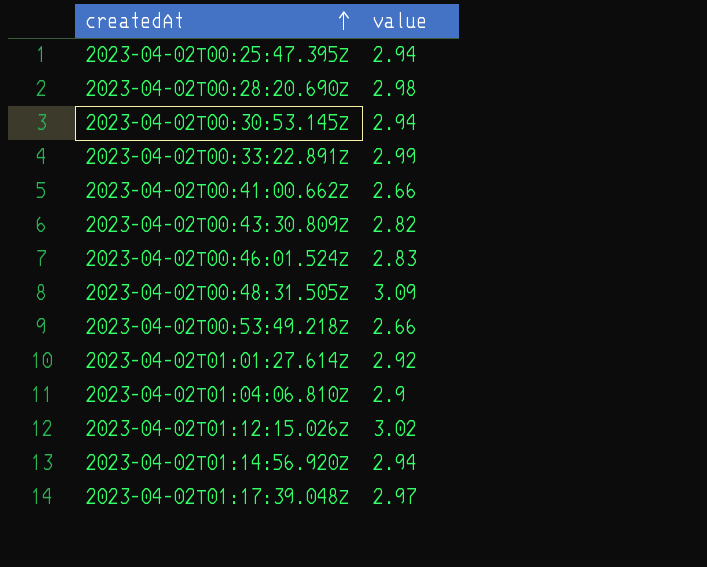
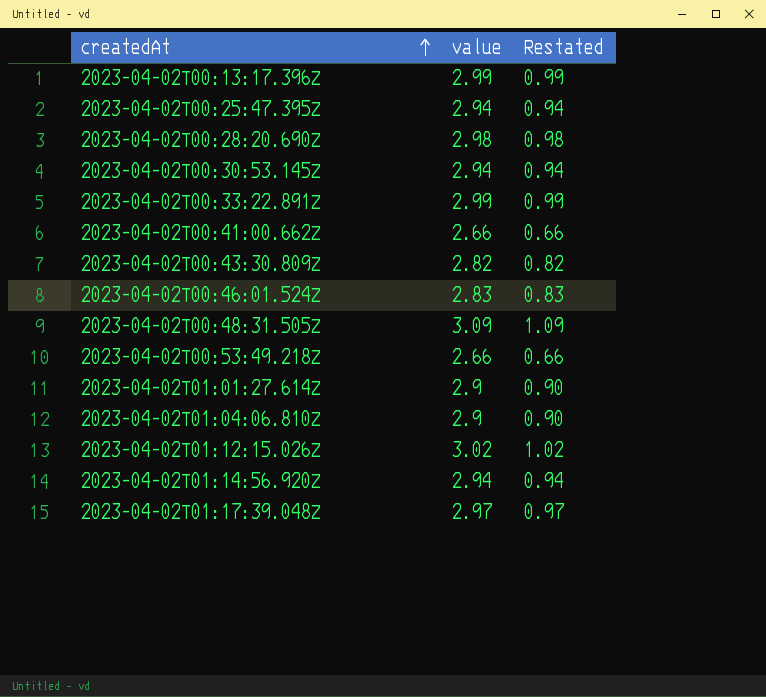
column Restated | formula: none -> [value] - 2
row 2023-04-02T00:13:17.396Z: none -> 2.99 | 0.99
2023-04-02T01:01:27.614Z | value: 2.92 -> 2.9

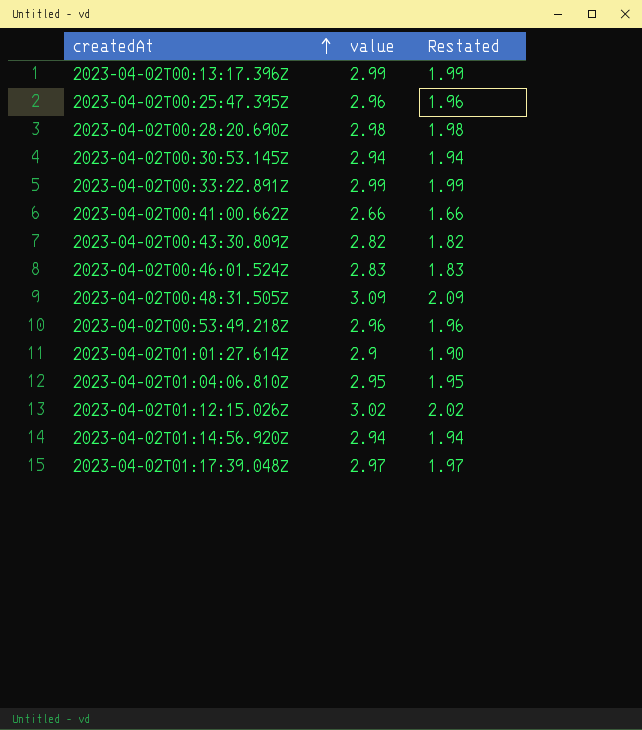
column Restated | formula: [value] - 2 -> [value] - 1
2023-04-02T00:25:47.395Z | value: 2.94 -> 2.96
2023-04-02T00:53:49.218Z | value: 2.66 -> 2.96
2023-04-02T01:04:06.810Z | value: 2.9 -> 2.95

